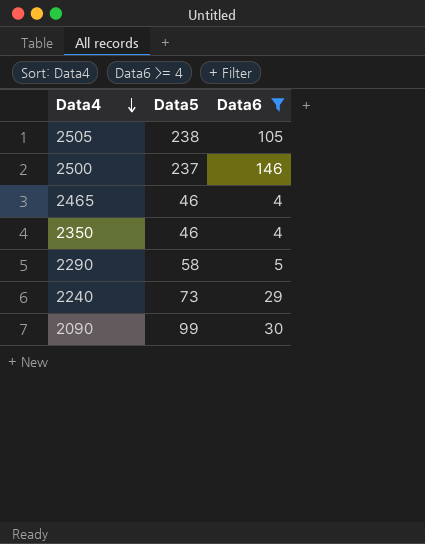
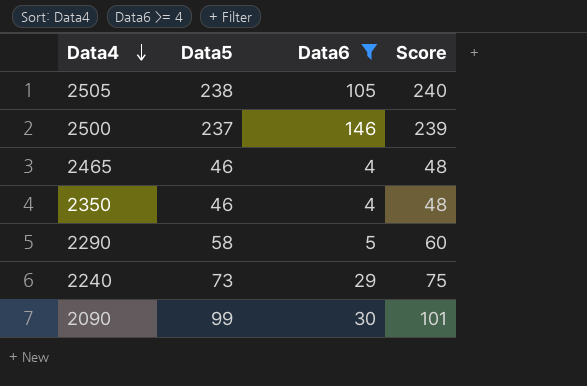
column Score | formula: none -> [Data5] + 2

